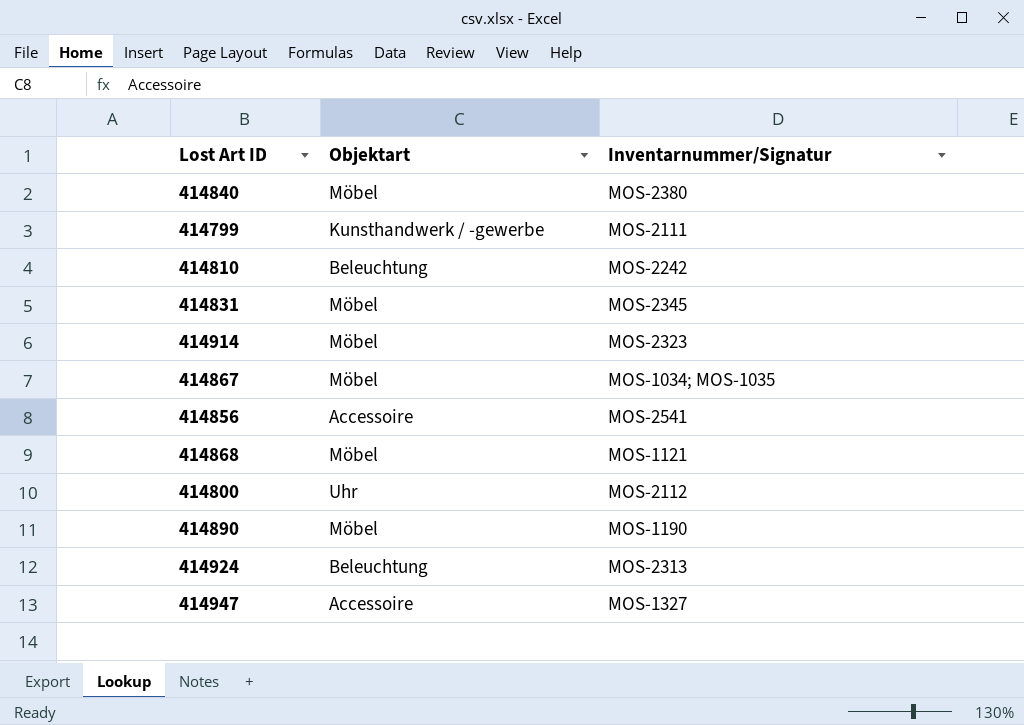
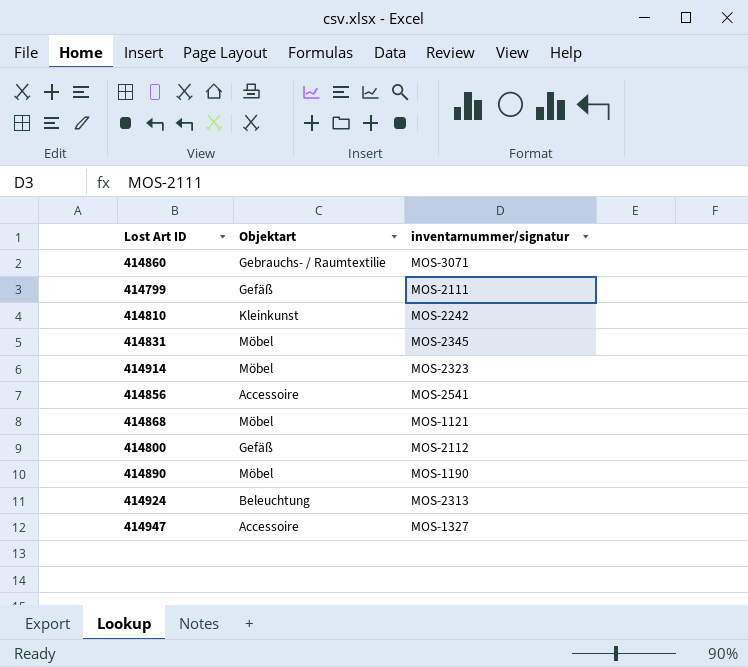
column name: Inventarnummer/Signatur -> inventarnummer/signatur
row 414840: Möbel | MOS-2380 -> none
row 414867: Möbel | MOS-1034; MOS-1035 -> none
row 414860: none -> Gebrauchs- / Raumtextilie | MOS-3071
414799 | Objektart: Kunsthandwerk / -gewerbe -> Gefäß
414810 | Objektart: Beleuchtung -> Kleinkunst
414800 | Objektart: Uhr -> Gefäß

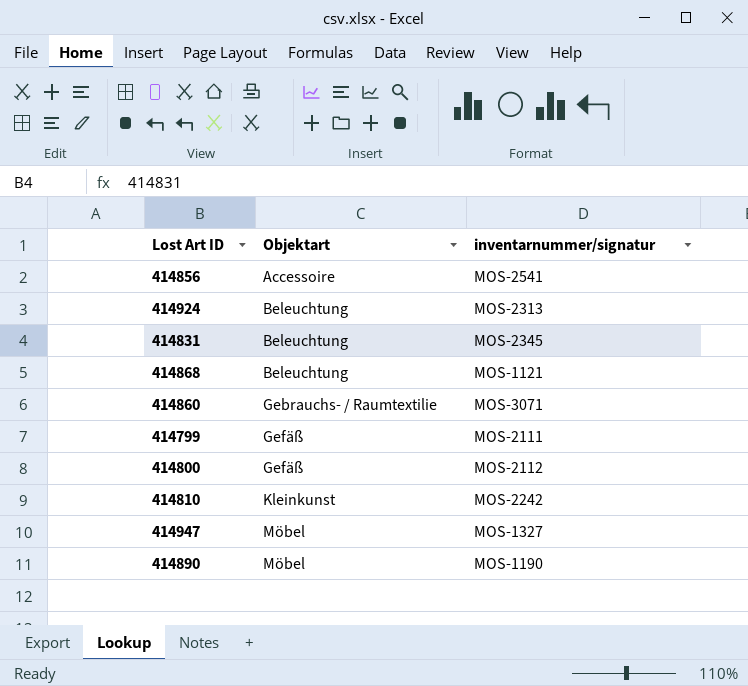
row order: none -> Objektart ascending
row 414914: Möbel | MOS-2323 -> none
414831 | Objektart: Möbel -> Beleuchtung
414868 | Objektart: Möbel -> Beleuchtung
414947 | Objektart: Accessoire -> Möbel

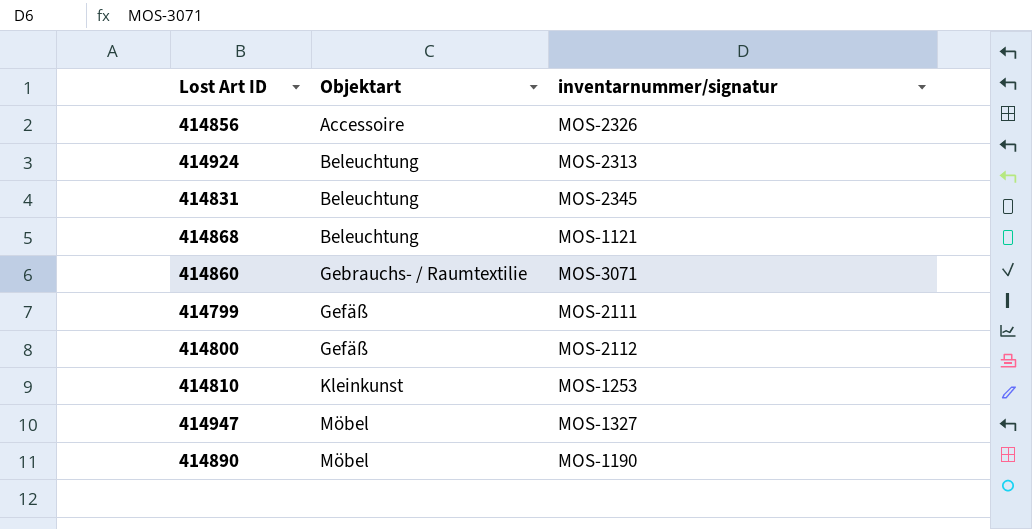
414856 | inventarnummer/signatur: MOS-2541 -> MOS-2326
414810 | inventarnummer/signatur: MOS-2242 -> MOS-1253

